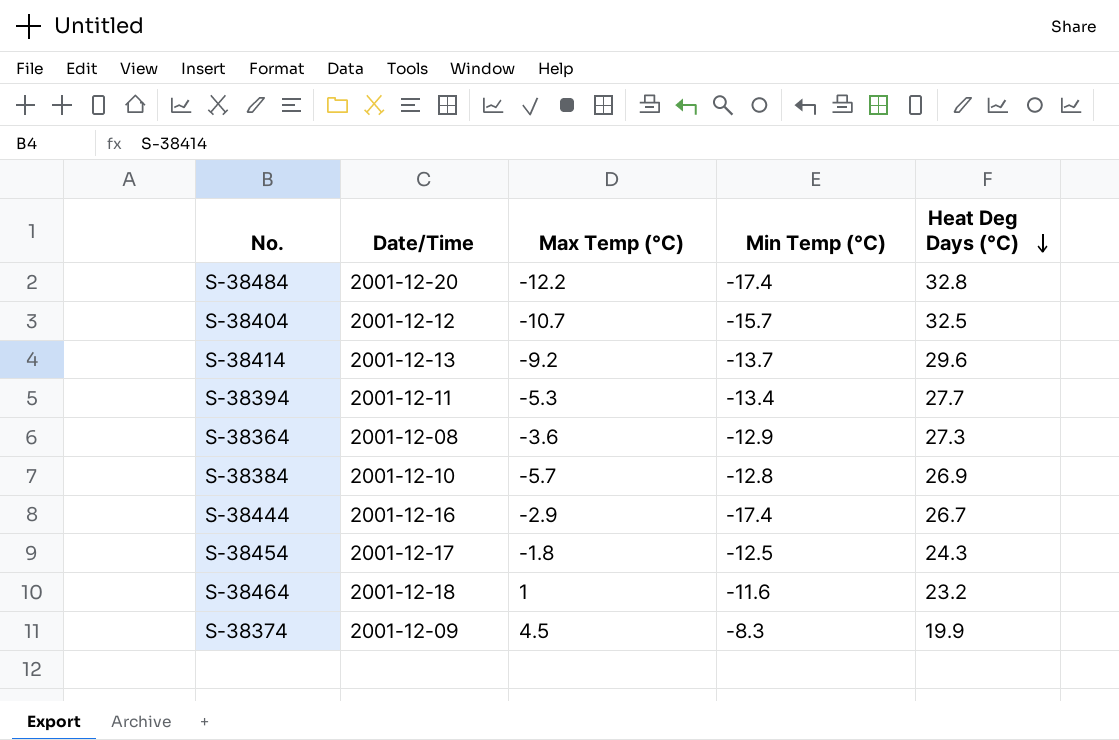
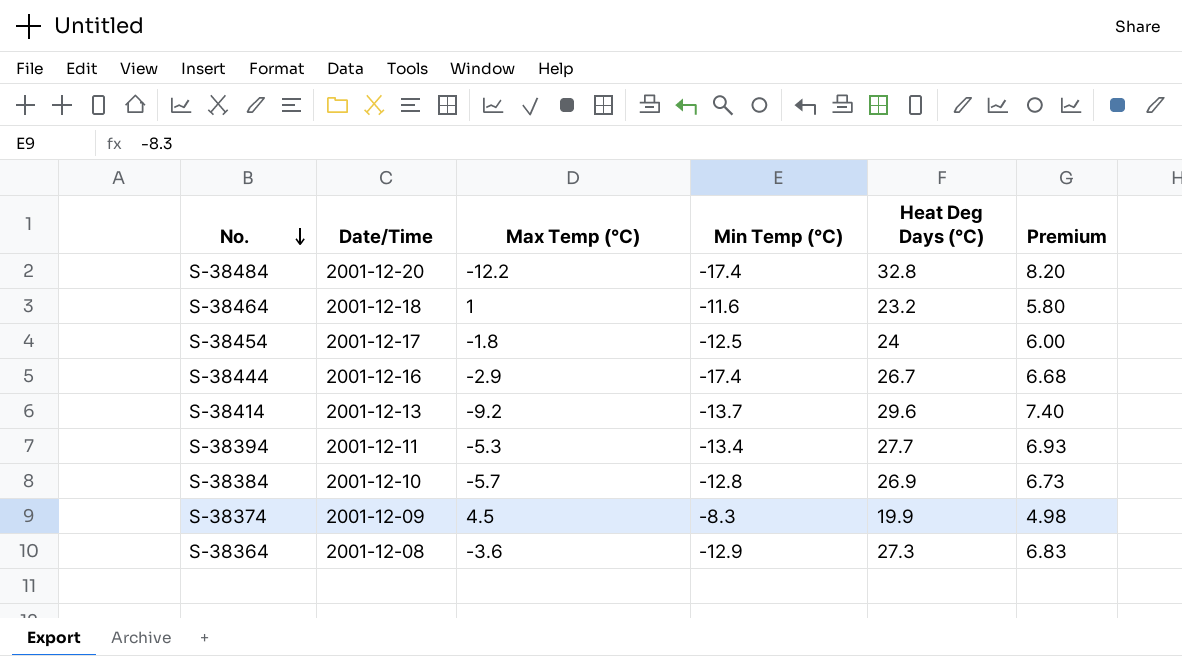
row order: Heat Deg Days (°C) descending -> No. descending
column Premium | formula: none -> [Heat Deg Days (°C)] * 0.25
row S-38404: 2001-12-12 | -10.7 | -15.7 | 32.5 -> none
S-38454 | Heat Deg Days (°C): 24.3 -> 24

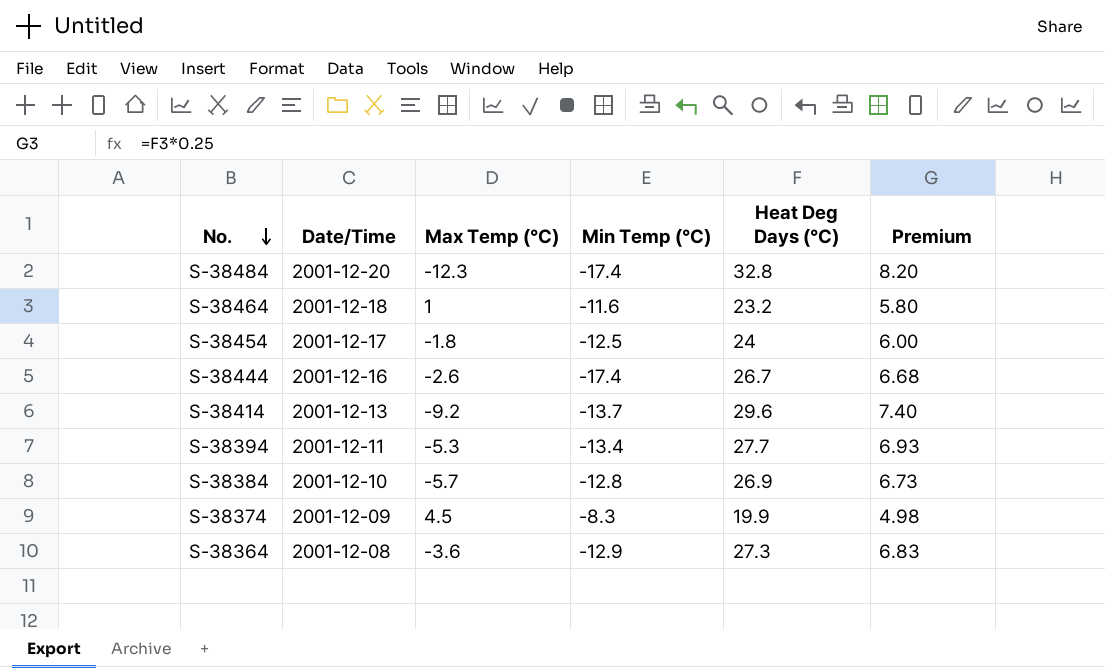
S-38484 | Max Temp (°C): -12.2 -> -12.3
S-38444 | Max Temp (°C): -2.9 -> -2.6

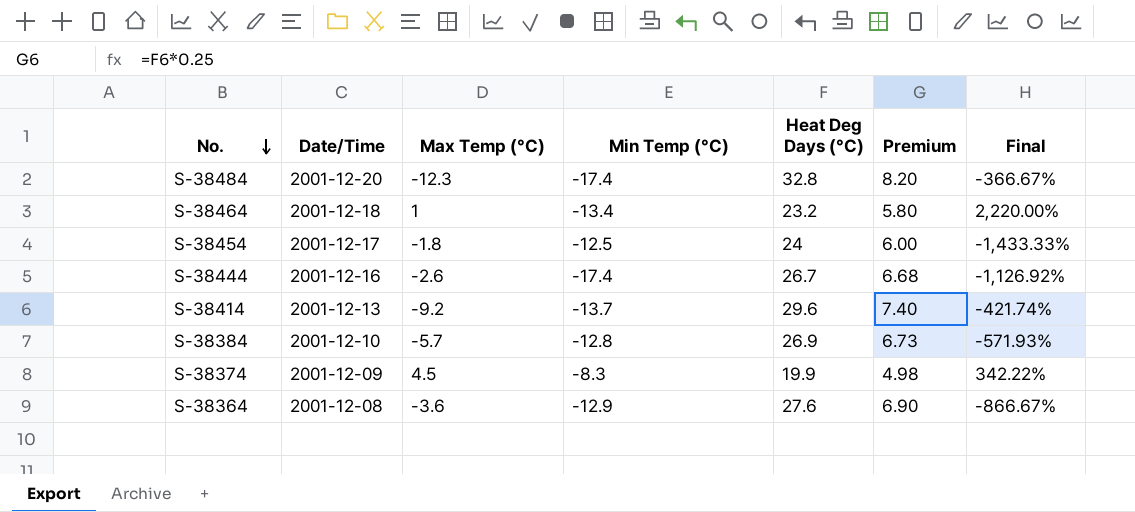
column Final | formula: none -> ([Heat Deg Days (°C)] - [Max Temp (°C)]) / [Max Temp (°C)]
row S-38394: 2001-12-11 | -5.3 | -13.4 | 27.7 | 6.93 -> none
S-38464 | Min Temp (°C): -11.6 -> -13.4
S-38364 | Heat Deg Days (°C): 27.3 -> 27.6
S-38364 | Premium: 6.83 -> 6.90

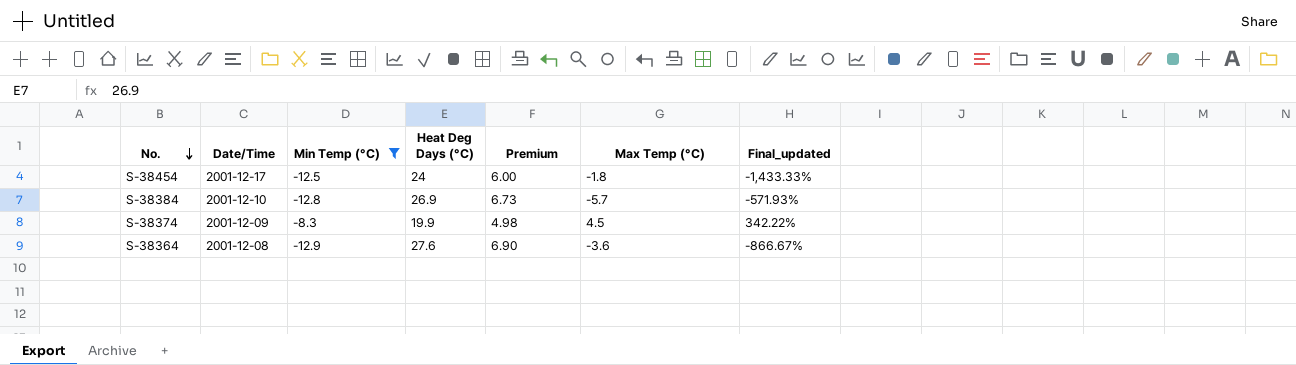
filter: none -> Min Temp (°C) >= -12.9
column Max Temp (°C) | position: 3 -> 6
column name: Final -> Final_updated

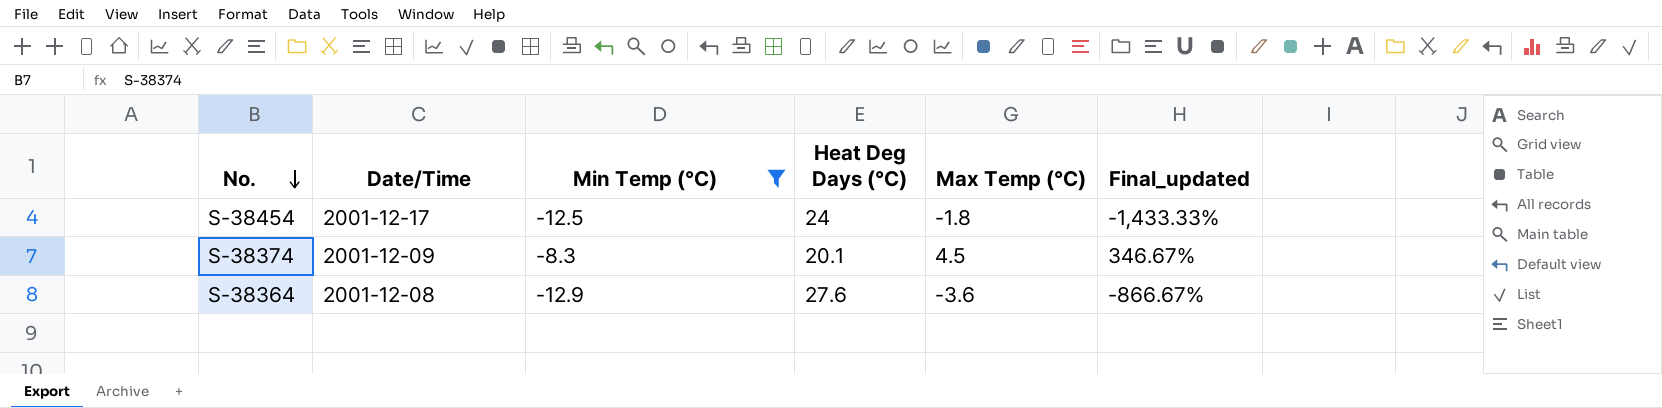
column Premium | formula: [Heat Deg Days (°C)] * 0.25 -> none
row S-38384: 2001-12-10 | -12.8 | 26.9 | 6.73 | -5.7 | -571.93% -> none
S-38374 | Heat Deg Days (°C): 19.9 -> 20.1
S-38374 | Final_updated: 342.22% -> 346.67%

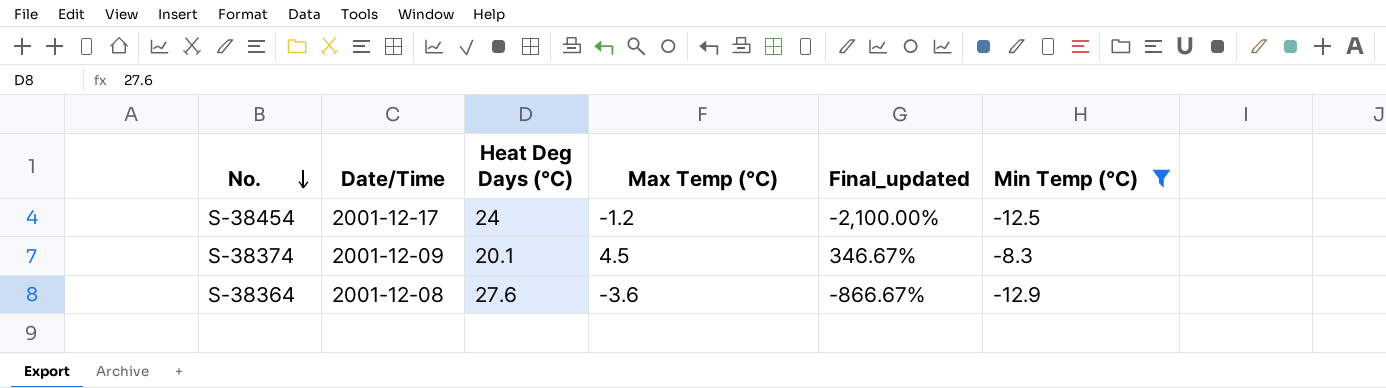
column Min Temp (°C) | position: 3 -> 6
S-38454 | Max Temp (°C): -1.8 -> -1.2
S-38454 | Final_updated: -1,433.33% -> -2,100.00%

